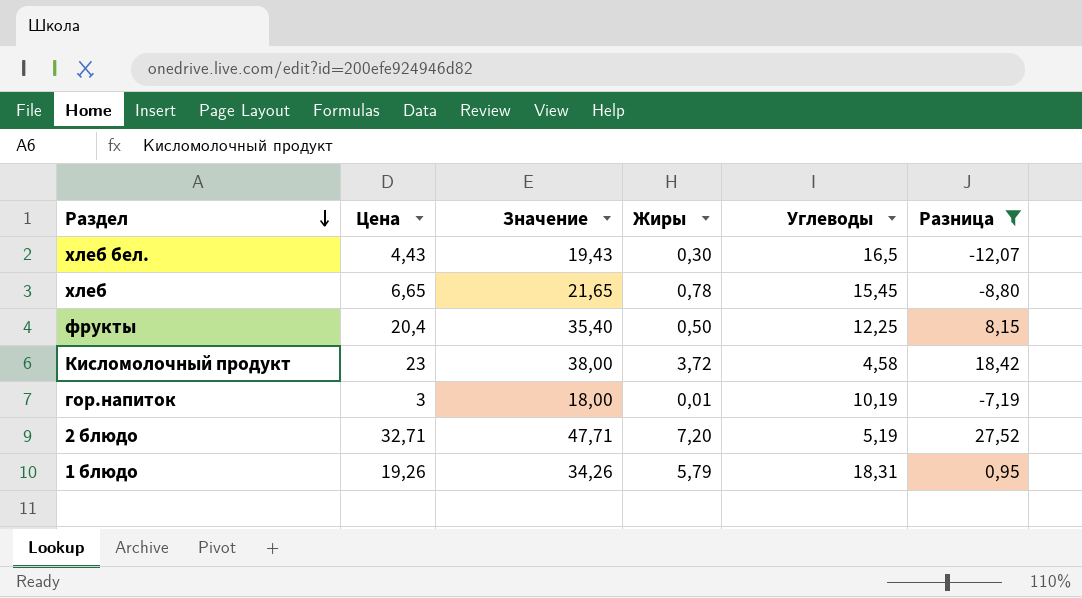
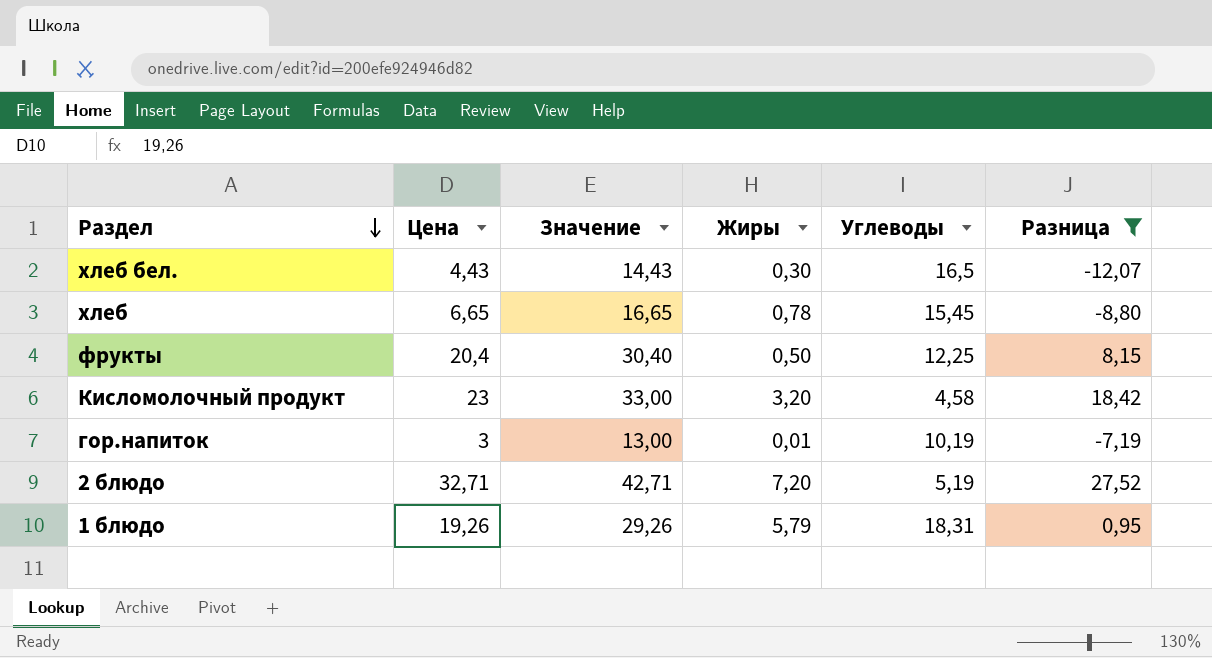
column Значение | formula: [Цена] + 15 -> [Цена] + 10
Кисломолочный продукт | Жиры: 3,72 -> 3,20

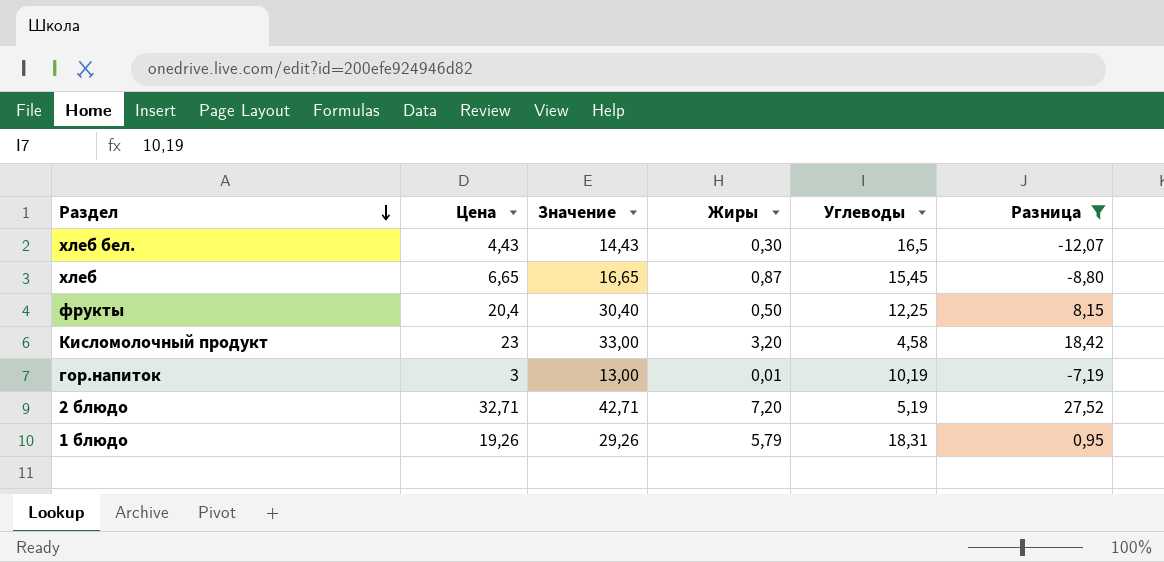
хлеб | Жиры: 0,78 -> 0,87

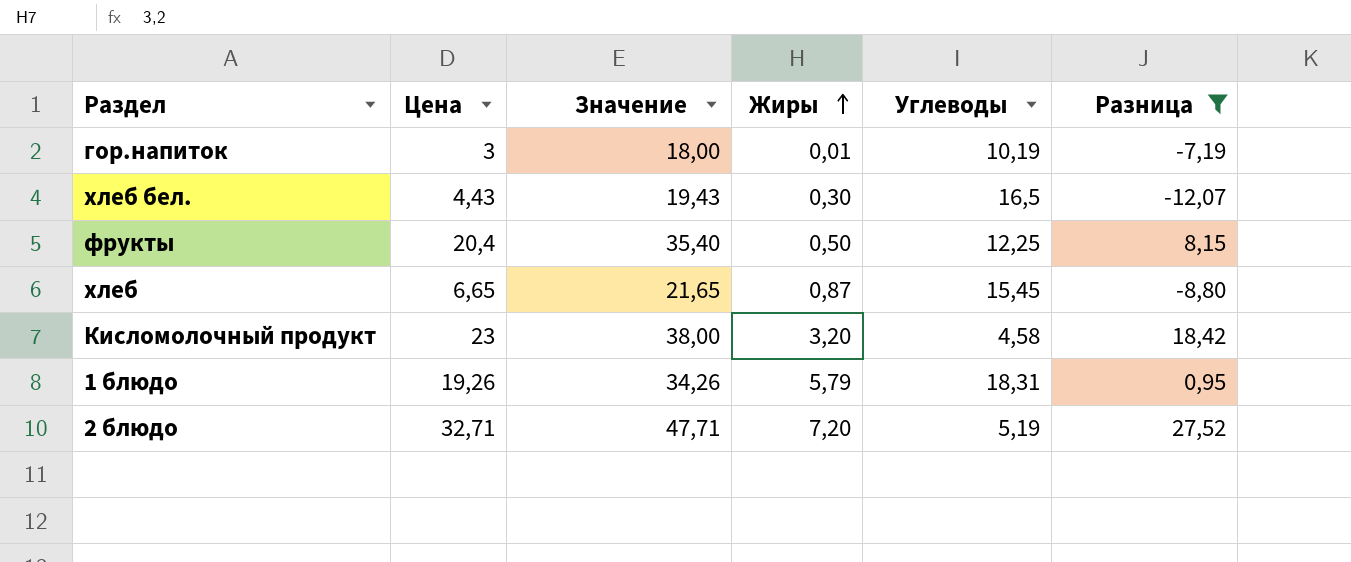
row order: Раздел descending -> Жиры ascending
column Значение | formula: [Цена] + 10 -> [Цена] + 15

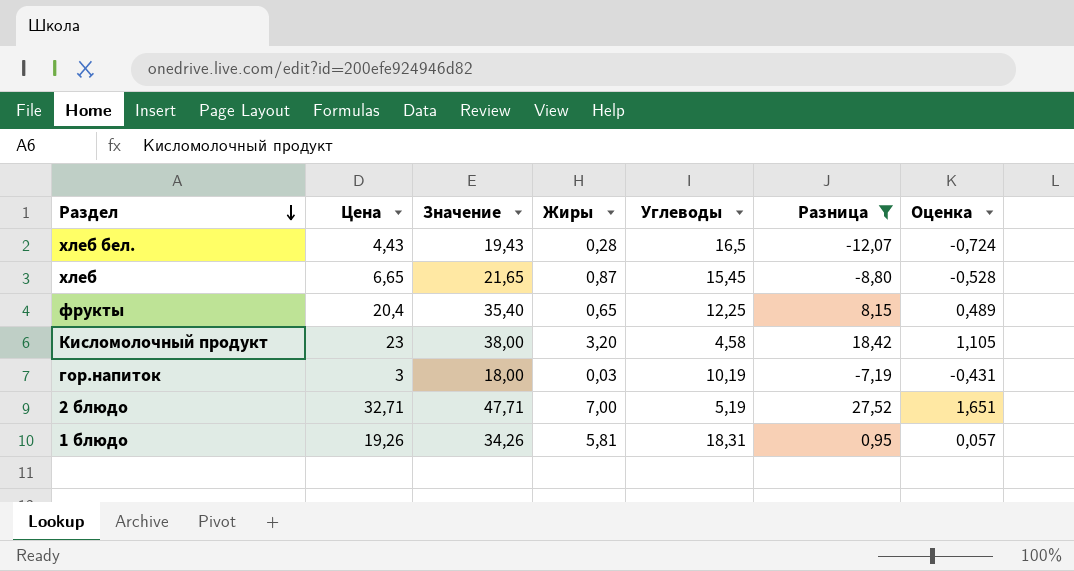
row order: Жиры ascending -> Раздел descending
column Оценка | formula: none -> [Разница] * 0,06
хлеб бел. | Жиры: 0,30 -> 0,28
фрукты | Жиры: 0,50 -> 0,65
гор.напиток | Жиры: 0,01 -> 0,03
2 блюдо | Жиры: 7,20 -> 7,00
1 блюдо | Жиры: 5,79 -> 5,81

